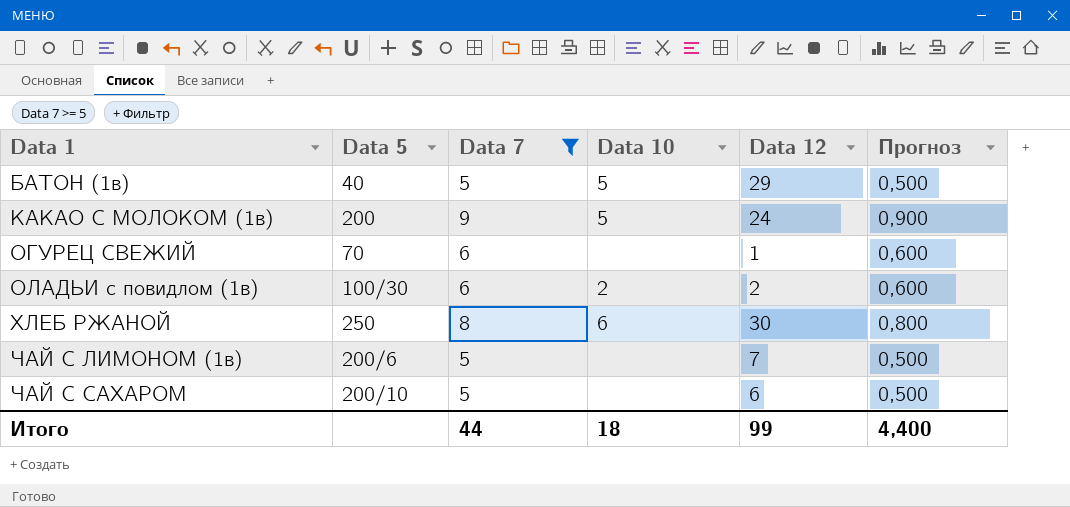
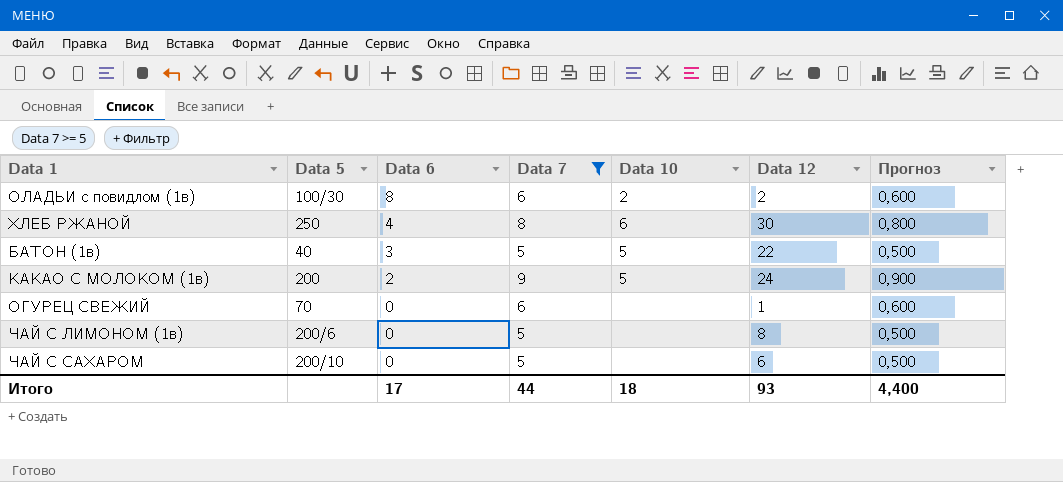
row order: Data 1 ascending -> Data 6 descending
column Data 6 | position: none -> 3
БАТОН (1в) | Data 12: 29 -> 22
ЧАЙ С ЛИМОНОМ (1в) | Data 12: 7 -> 8
Итого | Data 12: 99 -> 93

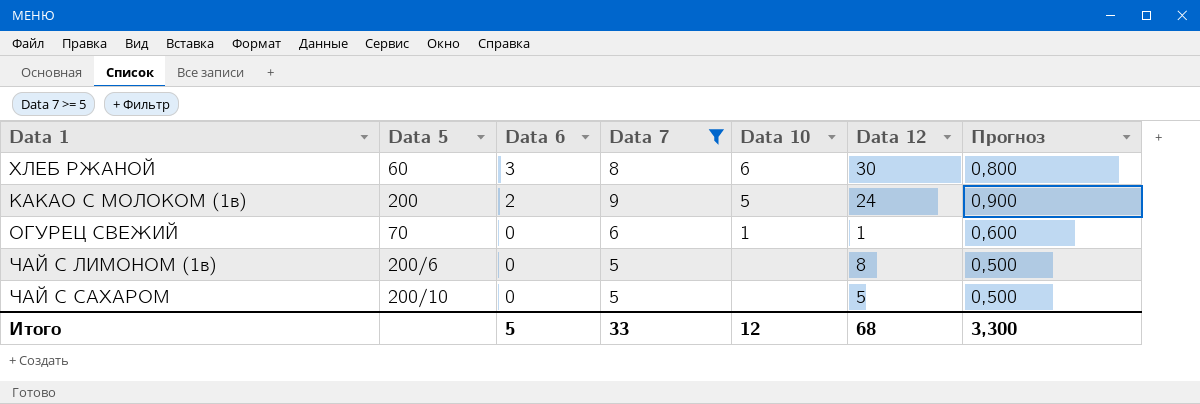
row ОЛАДЬИ с повидлом (1в): 100/30 | 8 | 6 | 2 | 2 | 0,600 -> none
row БАТОН (1в): 40 | 3 | 5 | 5 | 22 | 0,500 -> none
ХЛЕБ РЖАНОЙ | Data 5: 250 -> 60
ХЛЕБ РЖАНОЙ | Data 6: 4 -> 3
ОГУРЕЦ СВЕЖИЙ | Data 10: none -> 1
ЧАЙ С САХАРОМ | Data 12: 6 -> 5
Итого | Data 6: 17 -> 5
Итого | Data 7: 44 -> 33
Итого | Data 10: 18 -> 12
Итого | Data 12: 93 -> 68
Итого | Прогноз: 4,400 -> 3,300

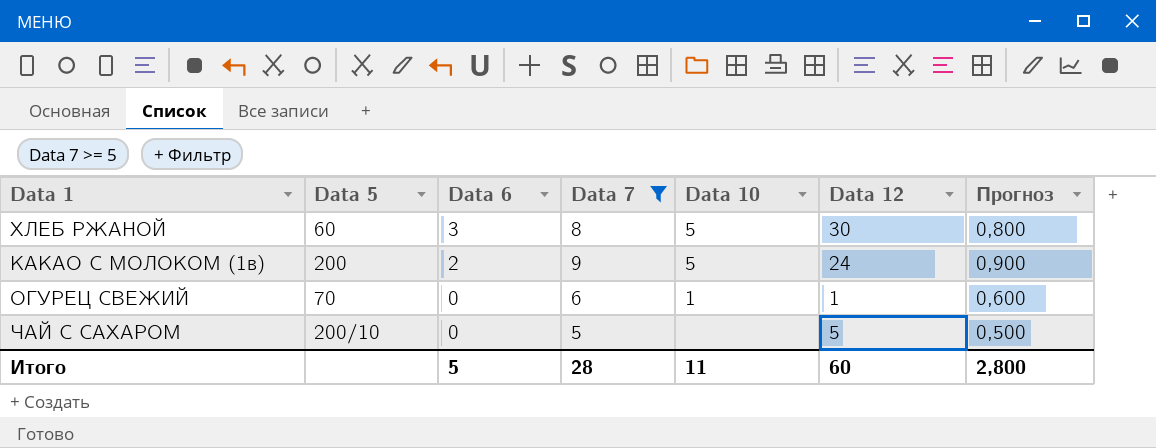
row ЧАЙ С ЛИМОНОМ (1в): 200/6 | 0 | 5 | none | 8 | 0,500 -> none
ХЛЕБ РЖАНОЙ | Data 10: 6 -> 5
Итого | Data 7: 33 -> 28
Итого | Data 10: 12 -> 11
Итого | Data 12: 68 -> 60
Итого | Прогноз: 3,300 -> 2,800

